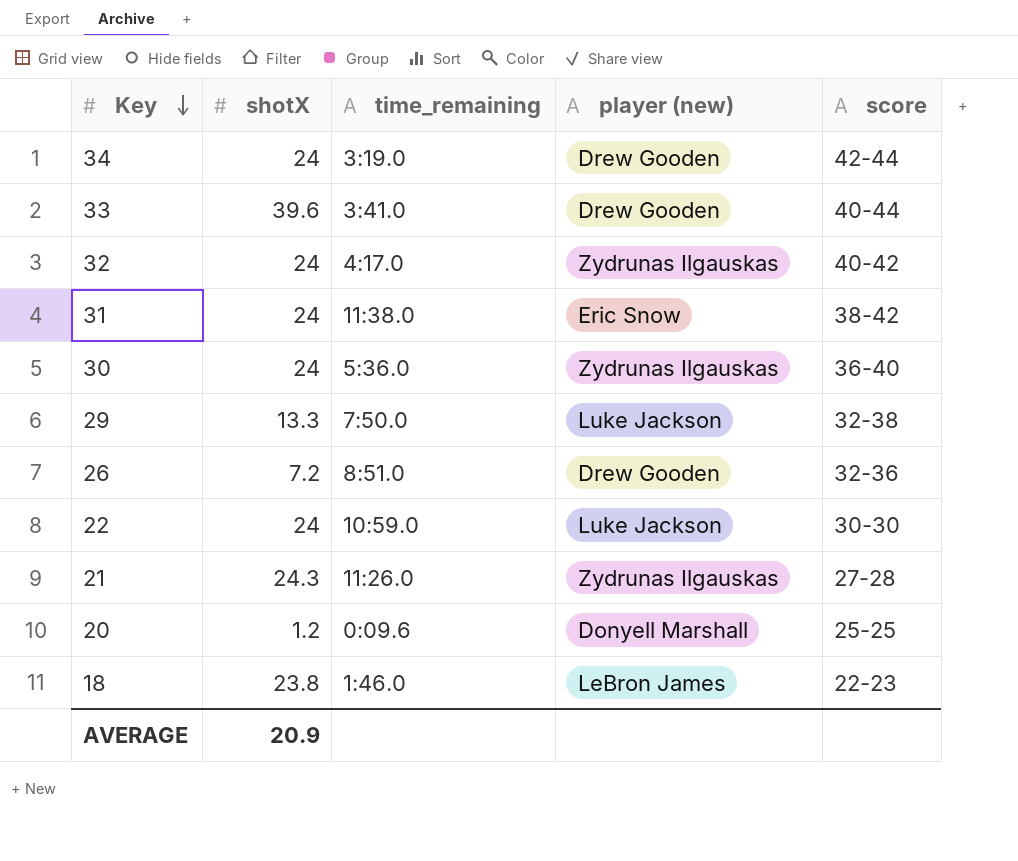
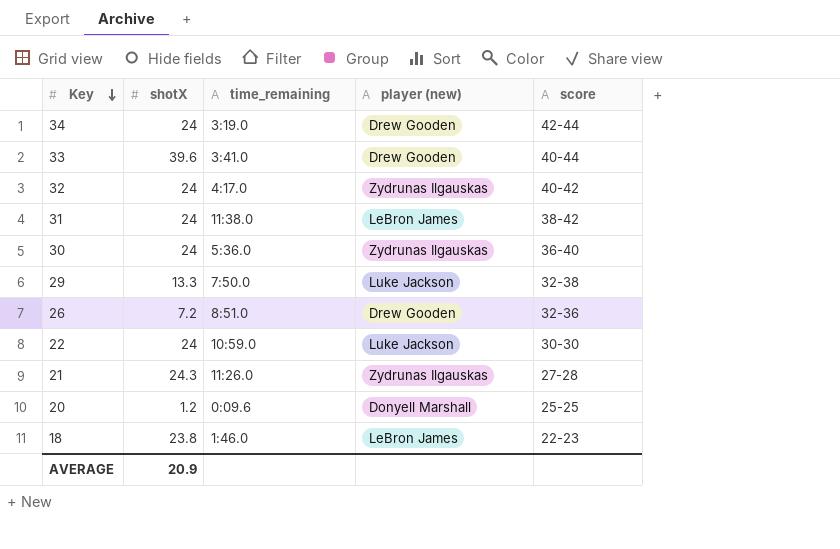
31 | player (new): Eric Snow -> LeBron James

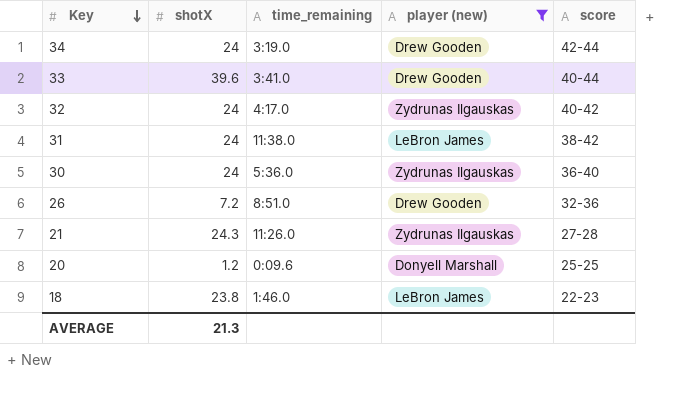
filter: none -> player (new) != Luke Jackson
AVERAGE | shotX: 20.9 -> 21.3

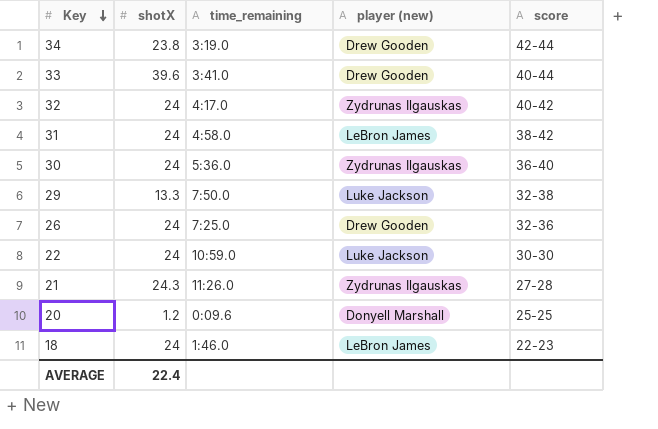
filter: player (new) != Luke Jackson -> none
34 | shotX: 24 -> 23.8
31 | time_remaining: 11:38.0 -> 4:58.0
26 | shotX: 7.2 -> 24
26 | time_remaining: 8:51.0 -> 7:25.0
18 | shotX: 23.8 -> 24
AVERAGE | shotX: 21.3 -> 22.4

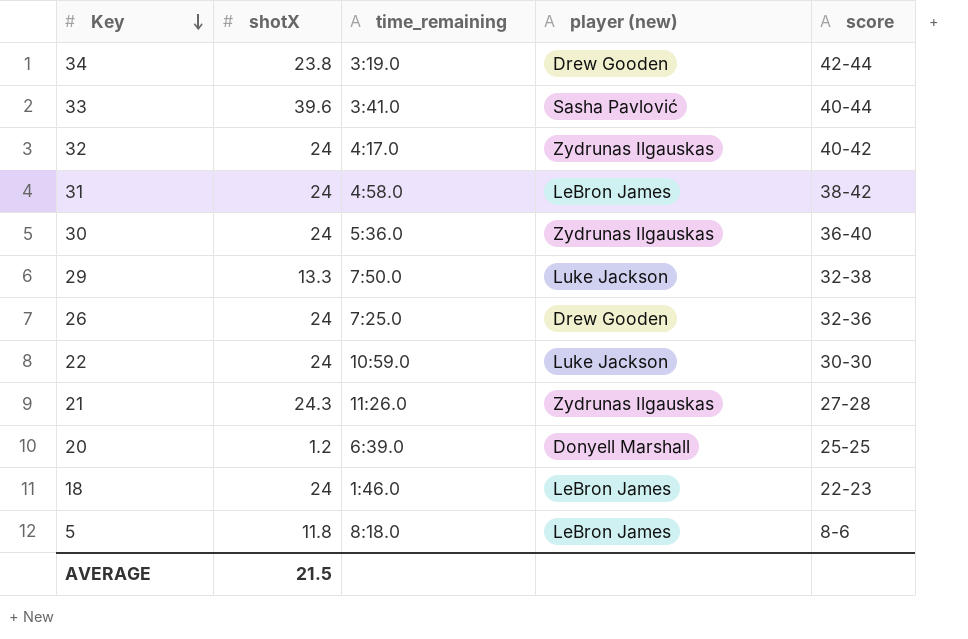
33 | player (new): Drew Gooden -> Sasha Pavlović
20 | time_remaining: 0:09.6 -> 6:39.0
row 5: none -> 11.8 | 8:18.0 | LeBron James | 8-6
AVERAGE | shotX: 22.4 -> 21.5

